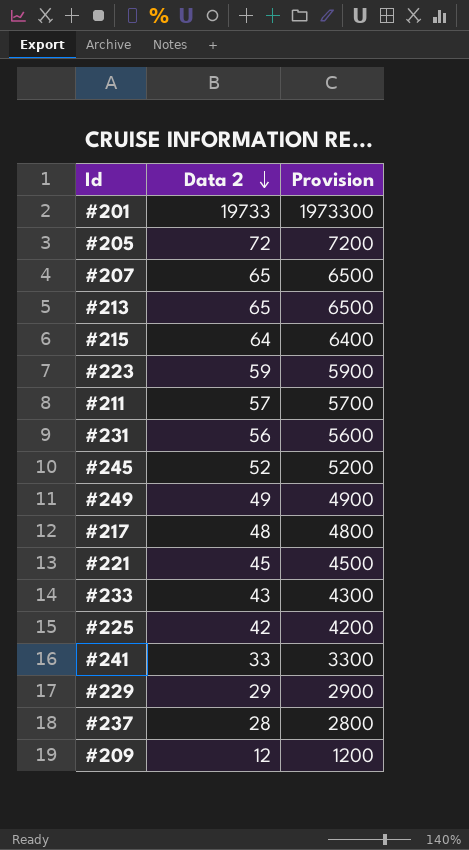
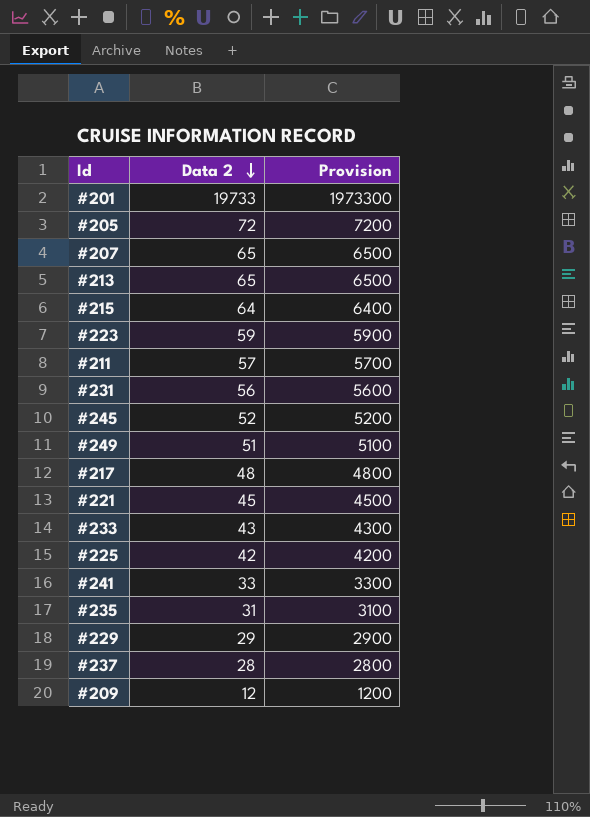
#249 | Data 2: 49 -> 51
#249 | Provision: 4900 -> 5100
row #235: none -> 31 | 3100

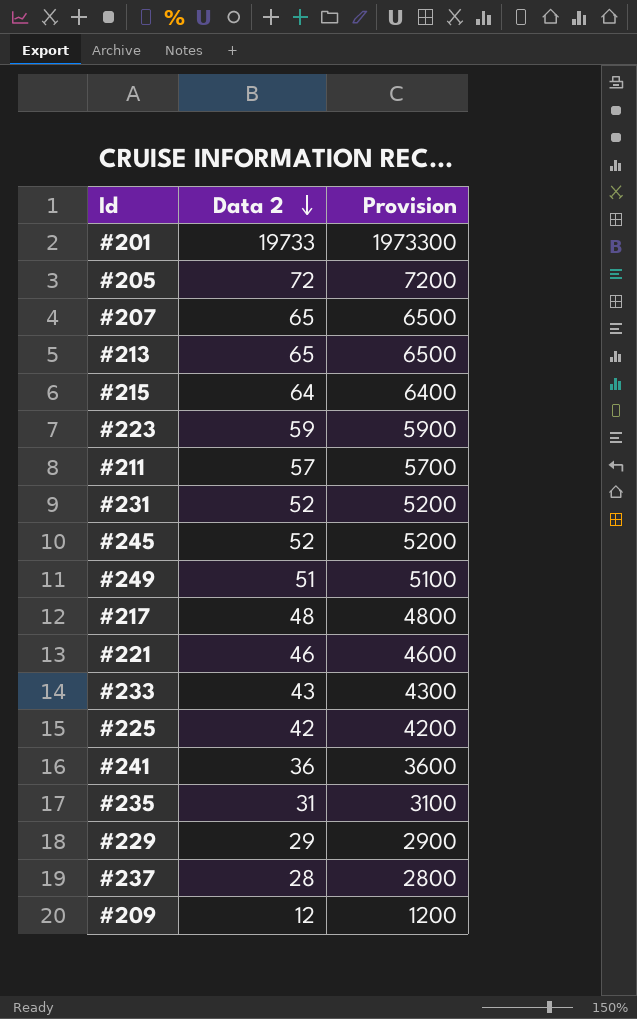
#231 | Data 2: 56 -> 52
#231 | Provision: 5600 -> 5200
#221 | Data 2: 45 -> 46
#221 | Provision: 4500 -> 4600
#241 | Data 2: 33 -> 36
#241 | Provision: 3300 -> 3600

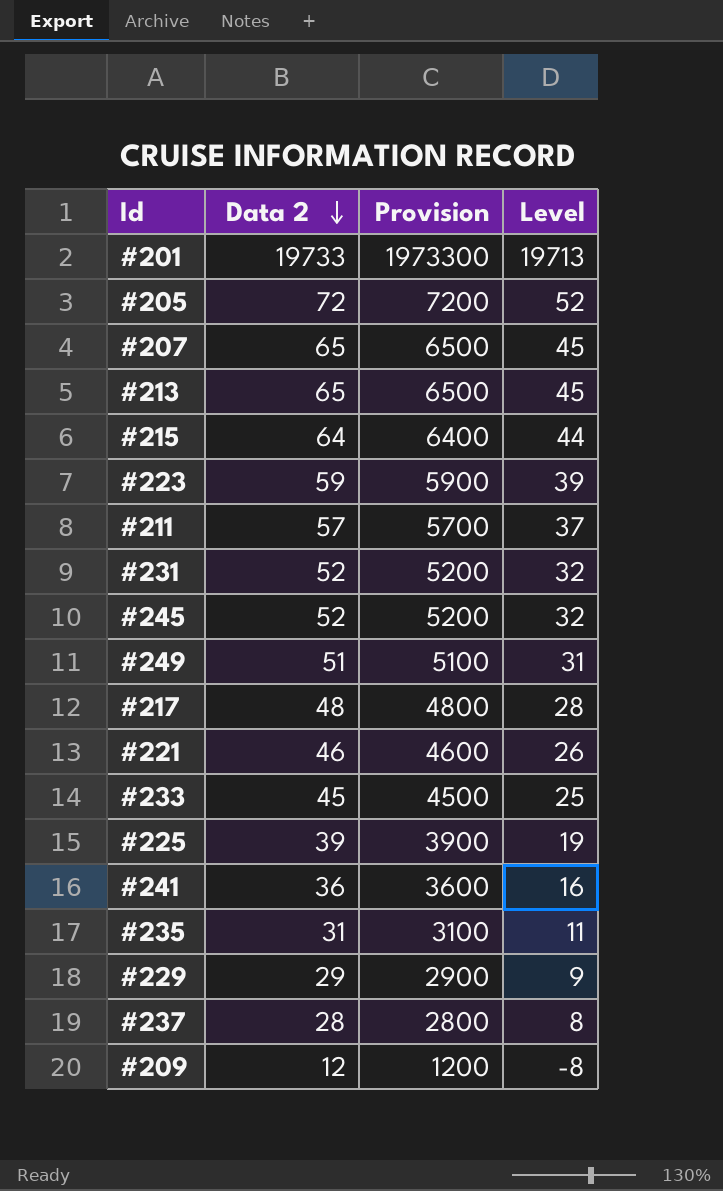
column Level | formula: none -> [Data 2] - 20
#233 | Data 2: 43 -> 45
#233 | Provision: 4300 -> 4500
#225 | Data 2: 42 -> 39
#225 | Provision: 4200 -> 3900

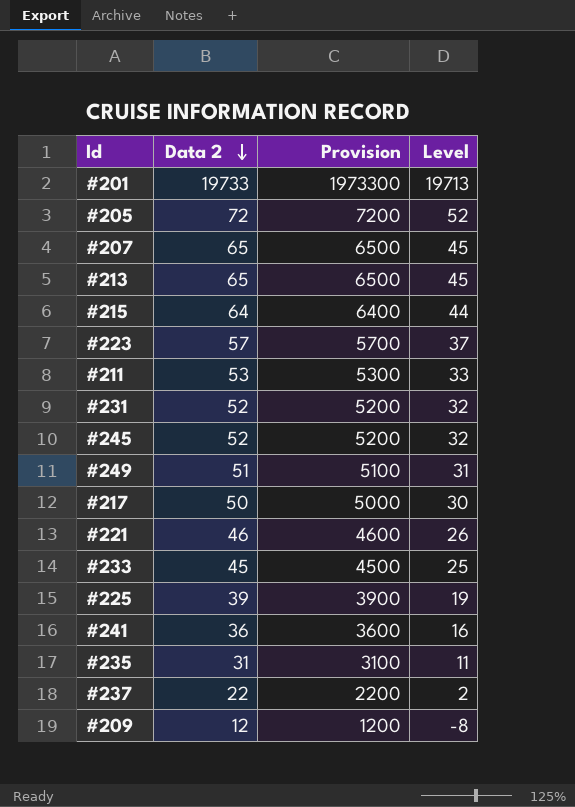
row #229: 29 | 2900 | 9 -> none
#223 | Data 2: 59 -> 57
#223 | Provision: 5900 -> 5700
#223 | Level: 39 -> 37
#211 | Data 2: 57 -> 53
#211 | Provision: 5700 -> 5300
#211 | Level: 37 -> 33
#217 | Data 2: 48 -> 50
#217 | Provision: 4800 -> 5000
#217 | Level: 28 -> 30
#237 | Data 2: 28 -> 22
#237 | Provision: 2800 -> 2200
#237 | Level: 8 -> 2

